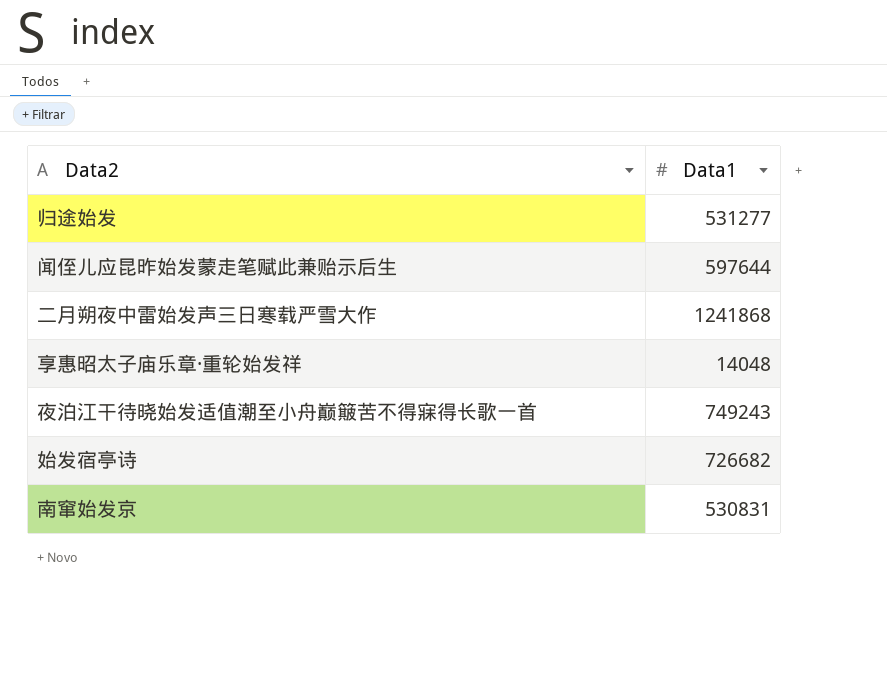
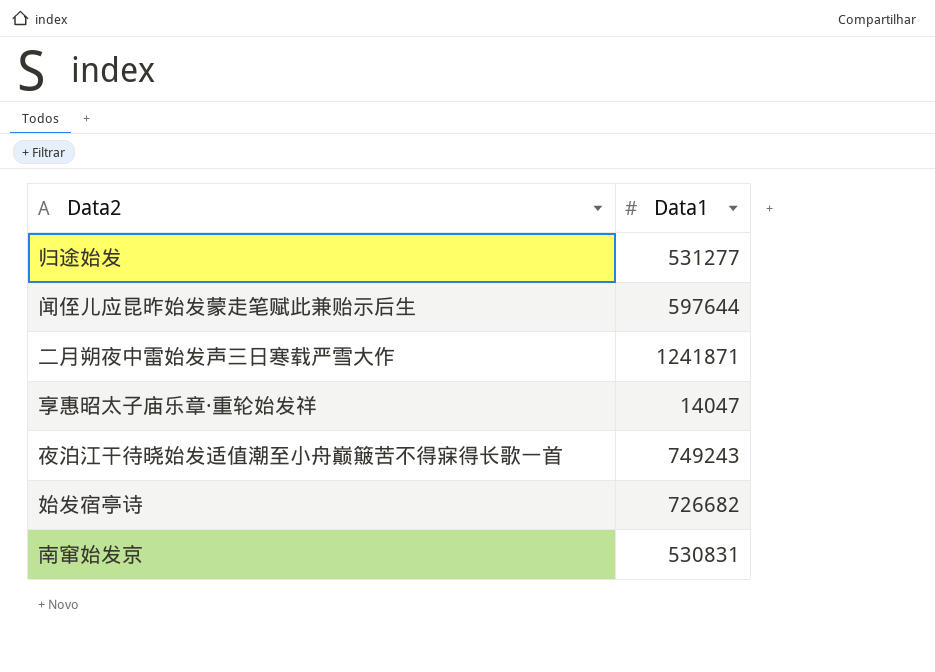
二月朔夜中雷始发声三日寒载严雪大作 | Data1: 1241868 -> 1241871
享惠昭太子庙乐章·重轮始发祥 | Data1: 14048 -> 14047

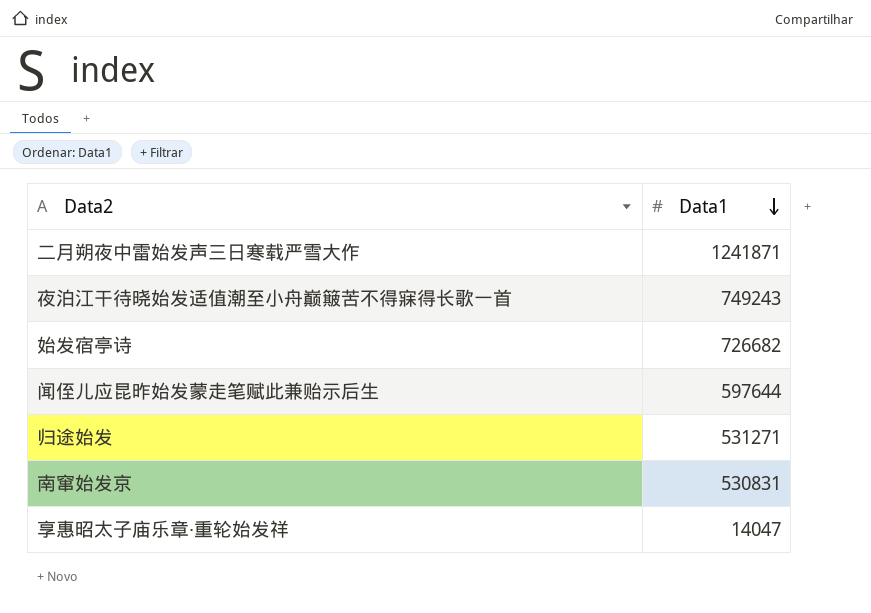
row order: none -> Data1 descending
归途始发 | Data1: 531277 -> 531271

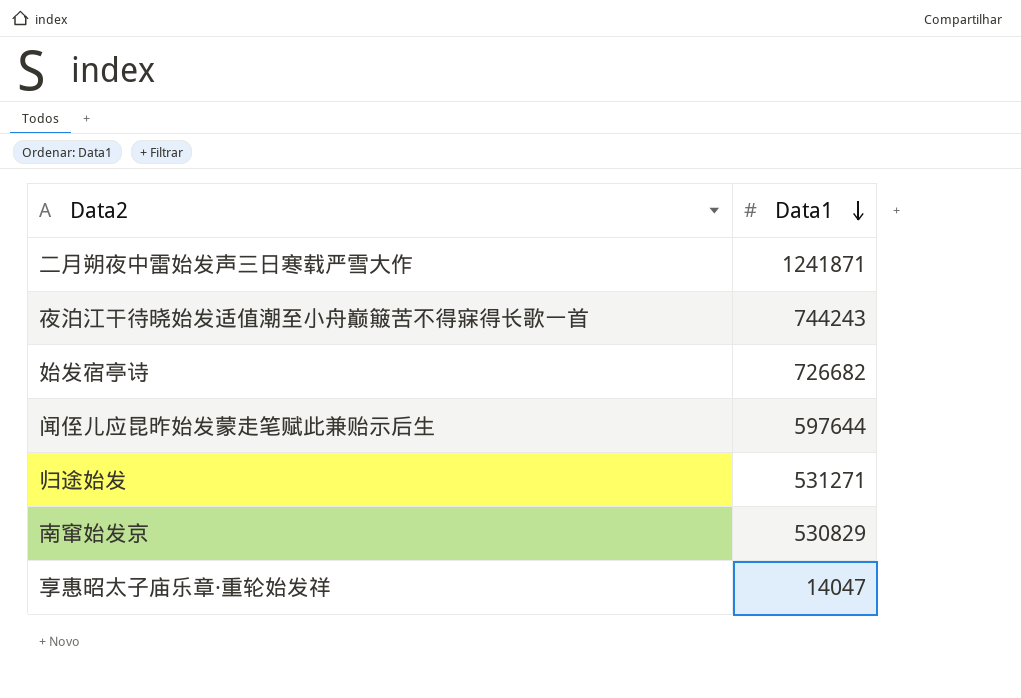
夜泊江干待晓始发适值潮至小舟巅簸苦不得寐得长歌一首 | Data1: 749243 -> 744243
南窜始发京 | Data1: 530831 -> 530829

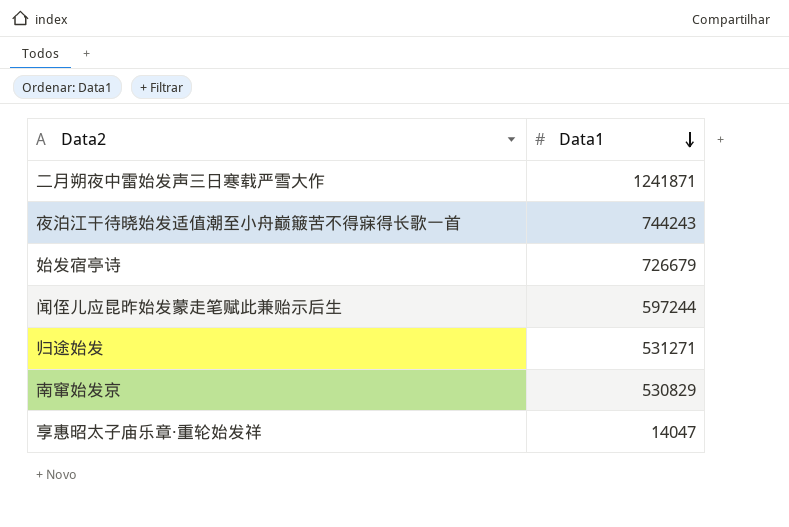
始发宿亭诗 | Data1: 726682 -> 726679
闻侄儿应昆昨始发蒙走笔赋此兼贻示后生 | Data1: 597644 -> 597244

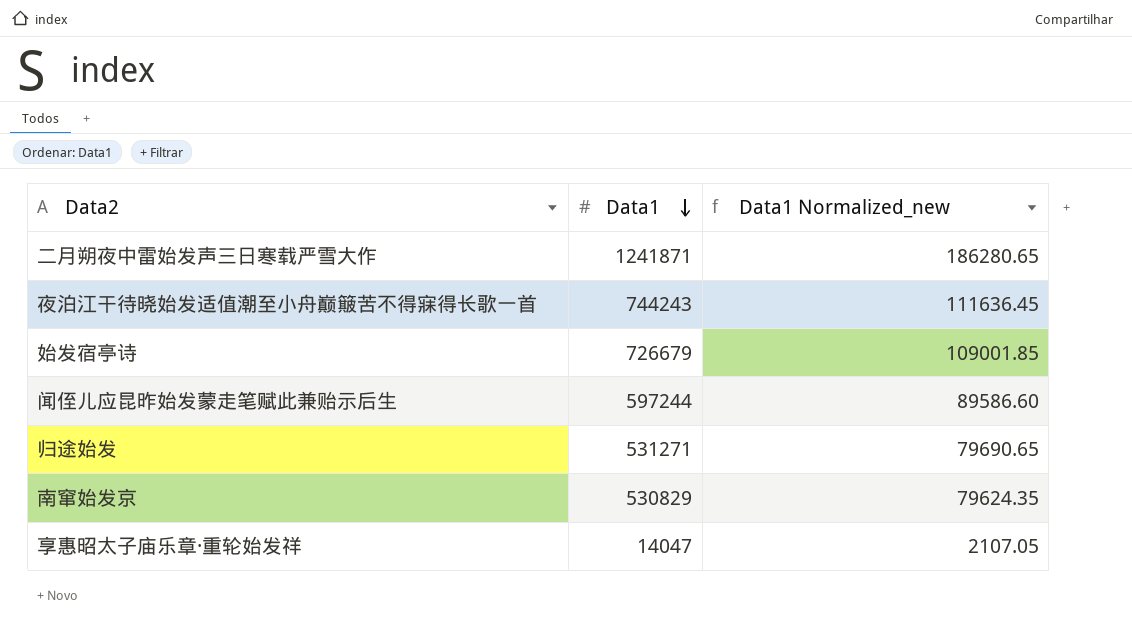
column Data1 Normalized_new | formula: none -> [Data1] * 0.15

